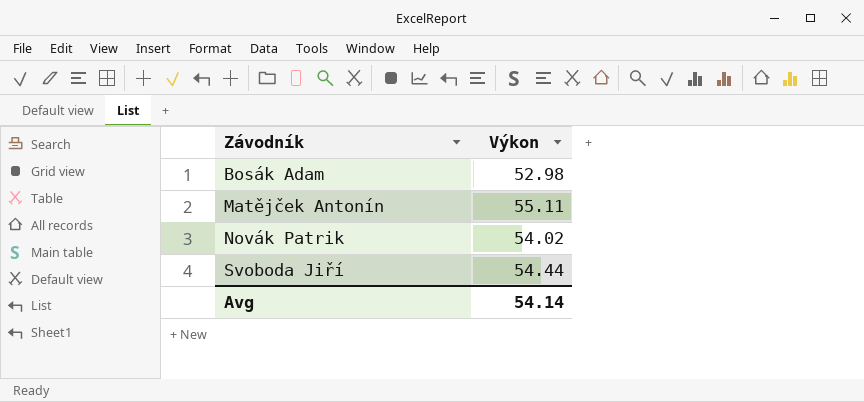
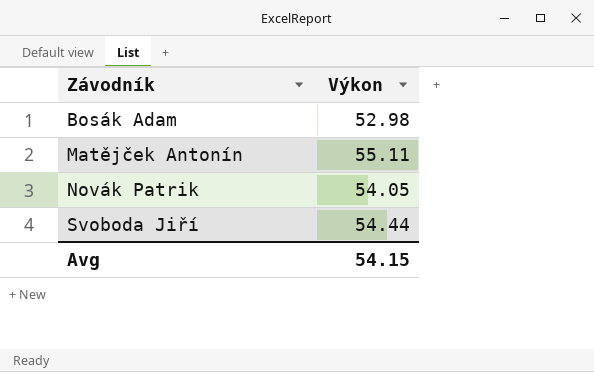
Novák Patrik | Výkon: 54.02 -> 54.05
Avg | Výkon: 54.14 -> 54.15

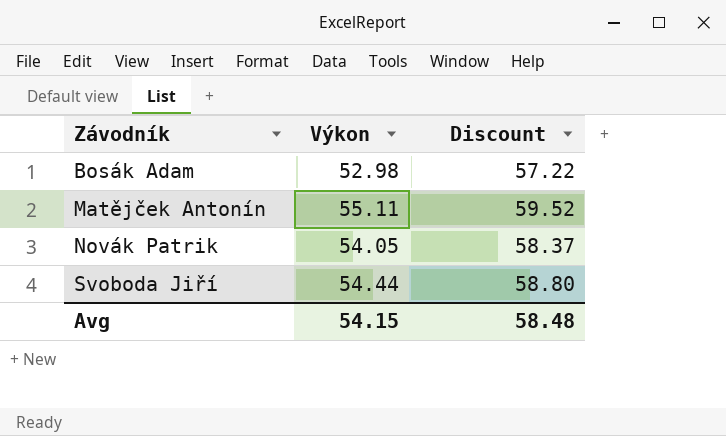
column Discount | formula: none -> [Výkon] * 1.08

